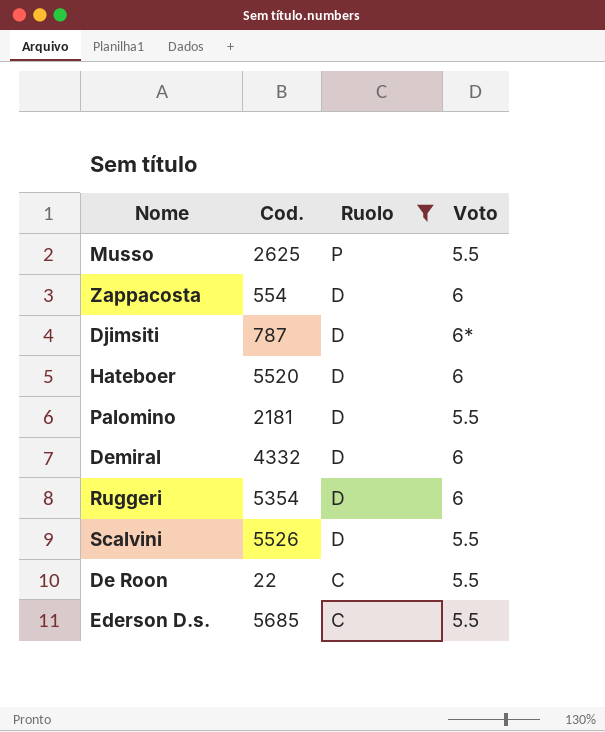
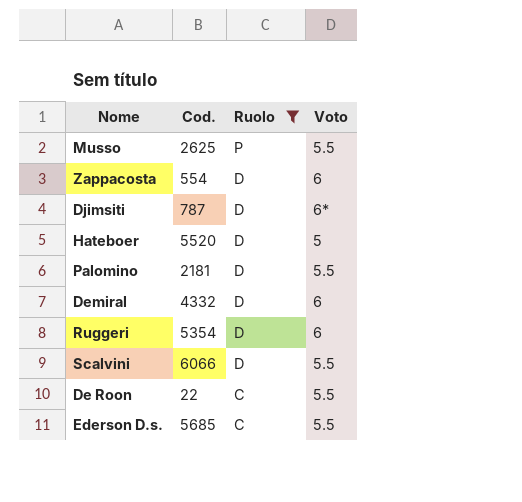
Hateboer | Voto: 6 -> 5
Scalvini | Cod.: 5526 -> 6066

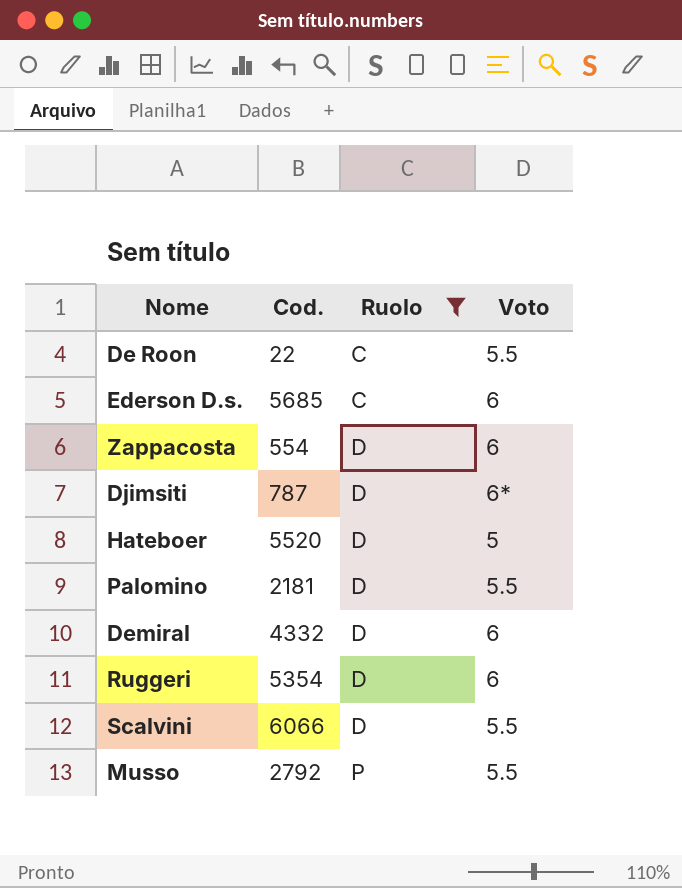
row order: Ruolo descending -> Ruolo ascending
Ederson D.s. | Voto: 5.5 -> 6
Musso | Cod.: 2625 -> 2792

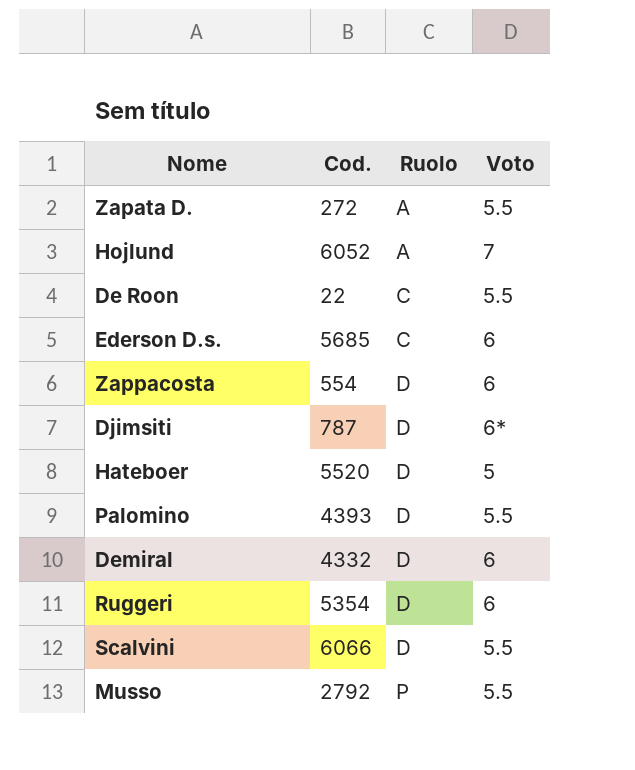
filter: Ruolo != A -> none
Palomino | Cod.: 2181 -> 4393

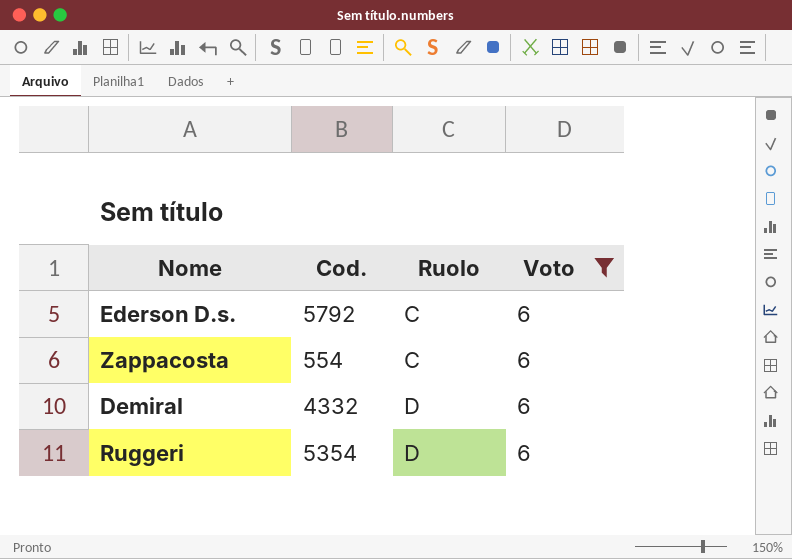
filter: none -> Voto = 6
Ederson D.s. | Cod.: 5685 -> 5792
Zappacosta | Ruolo: D -> C

